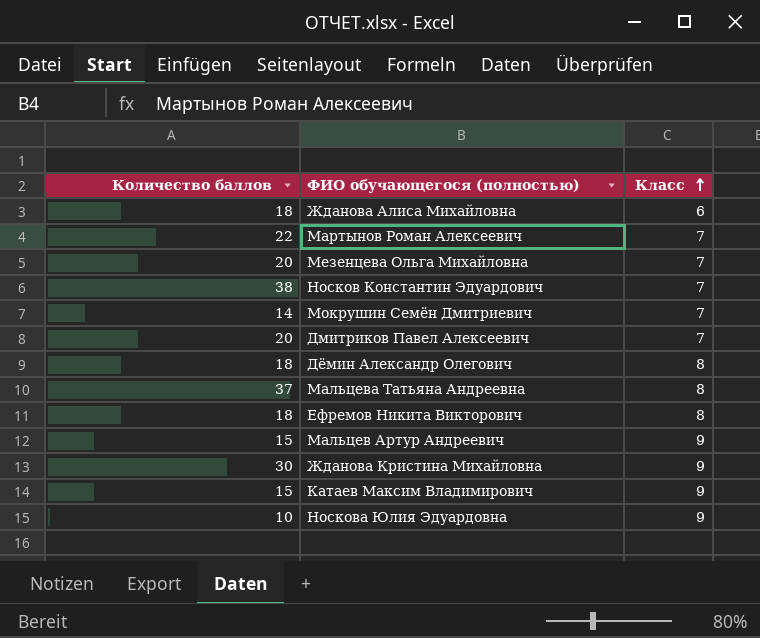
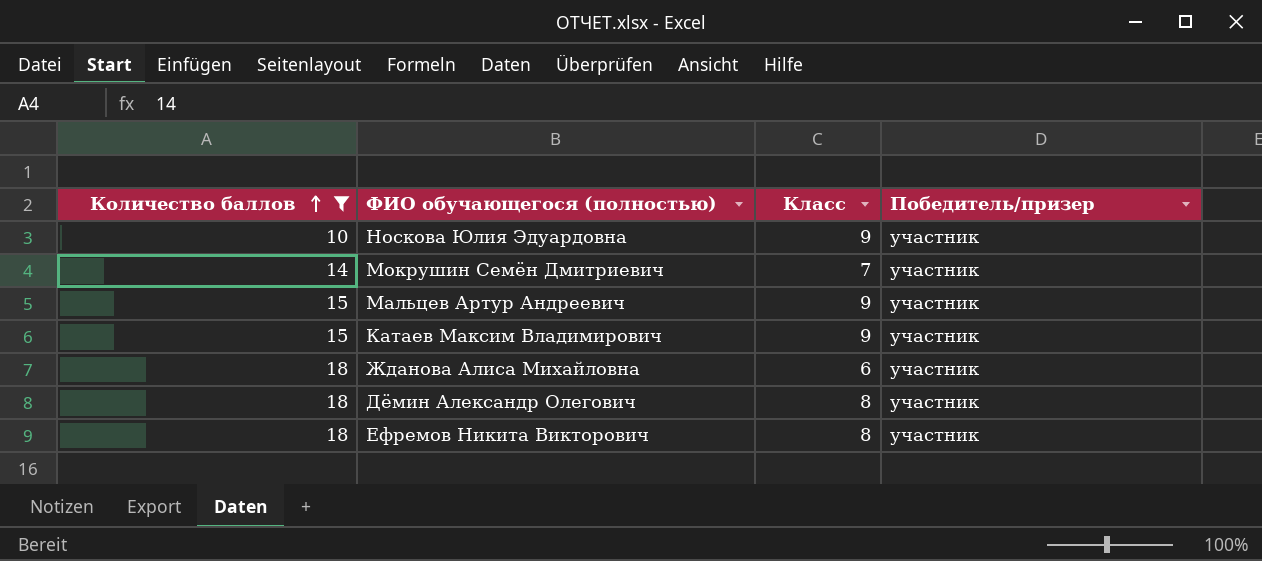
filter: none -> Количество баллов <= 18
row order: Класс ascending -> Количество баллов ascending
column Победитель/призер | position: none -> 4

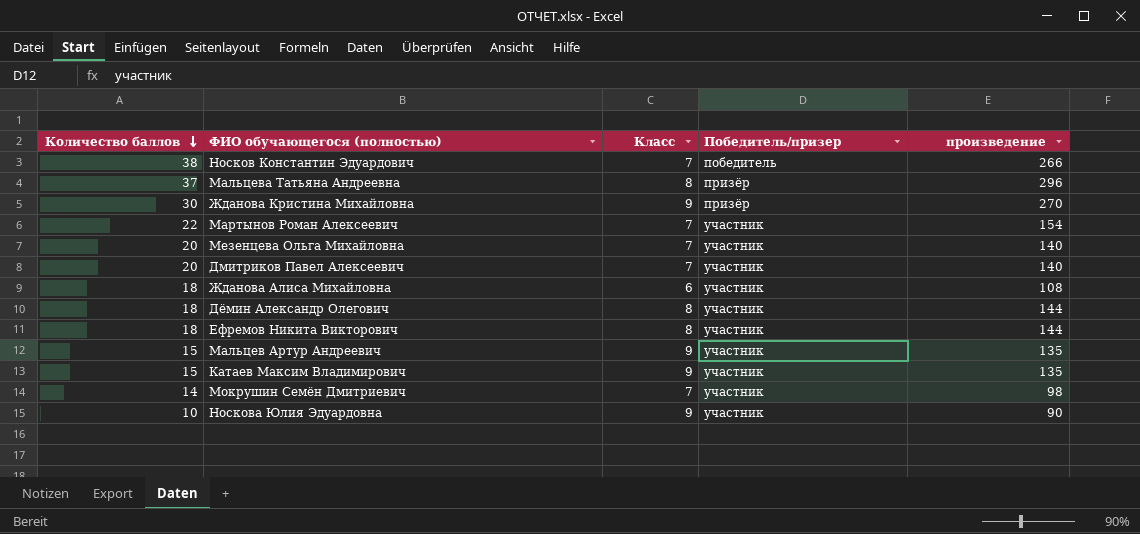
filter: Количество баллов <= 18 -> none
row order: Количество баллов ascending -> Количество баллов descending
column произведение | formula: none -> [Количество баллов] * [Класс]

